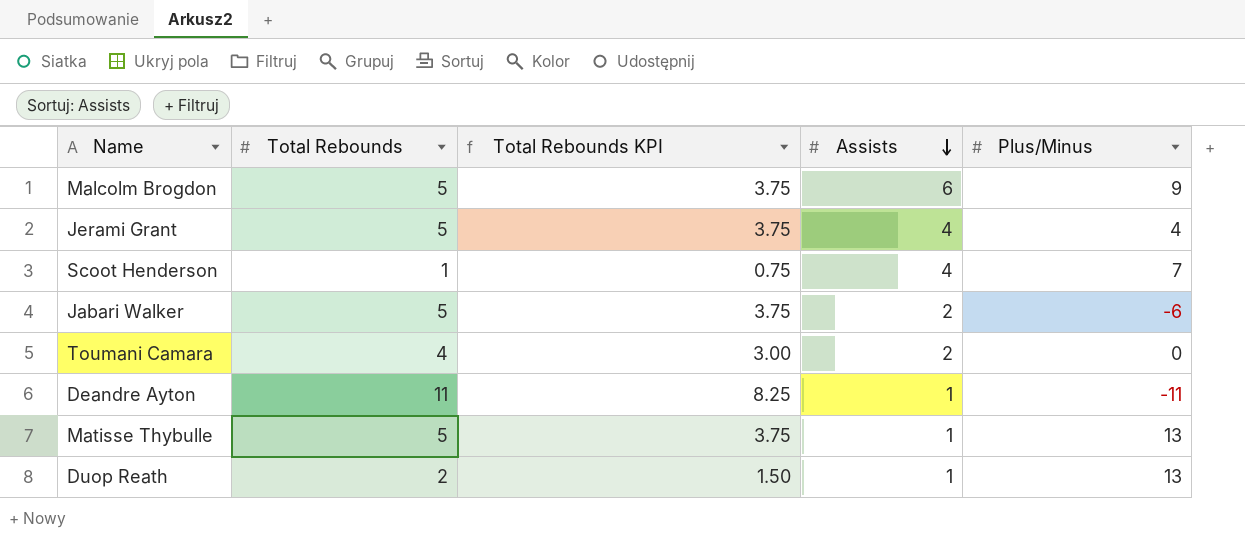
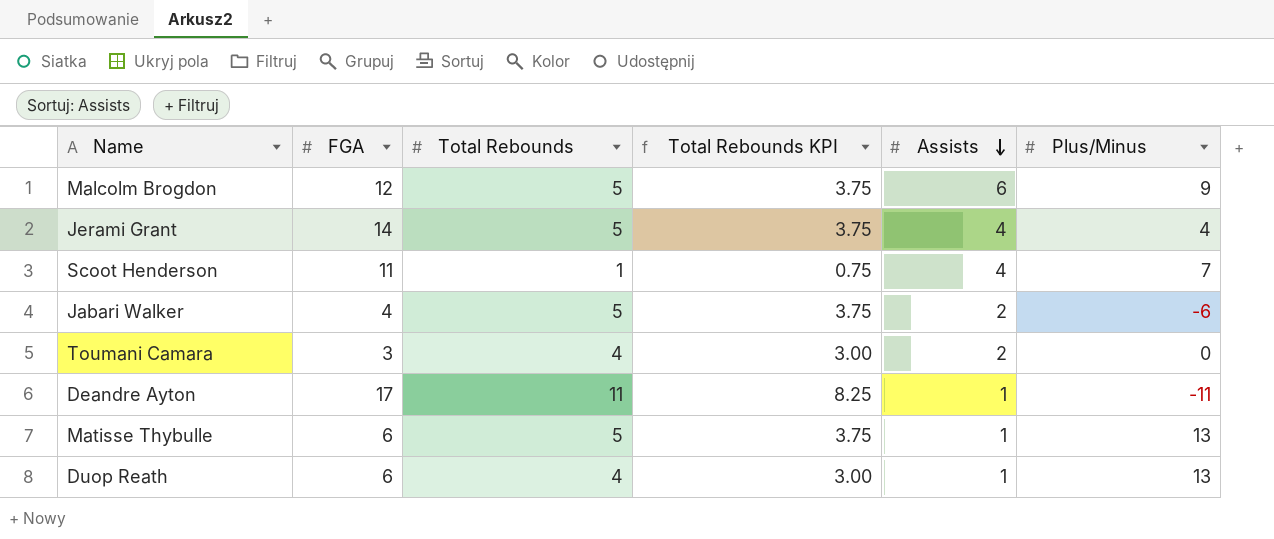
column FGA | position: none -> 2
Duop Reath | Total Rebounds: 2 -> 4
Duop Reath | Total Rebounds KPI: 1.50 -> 3.00

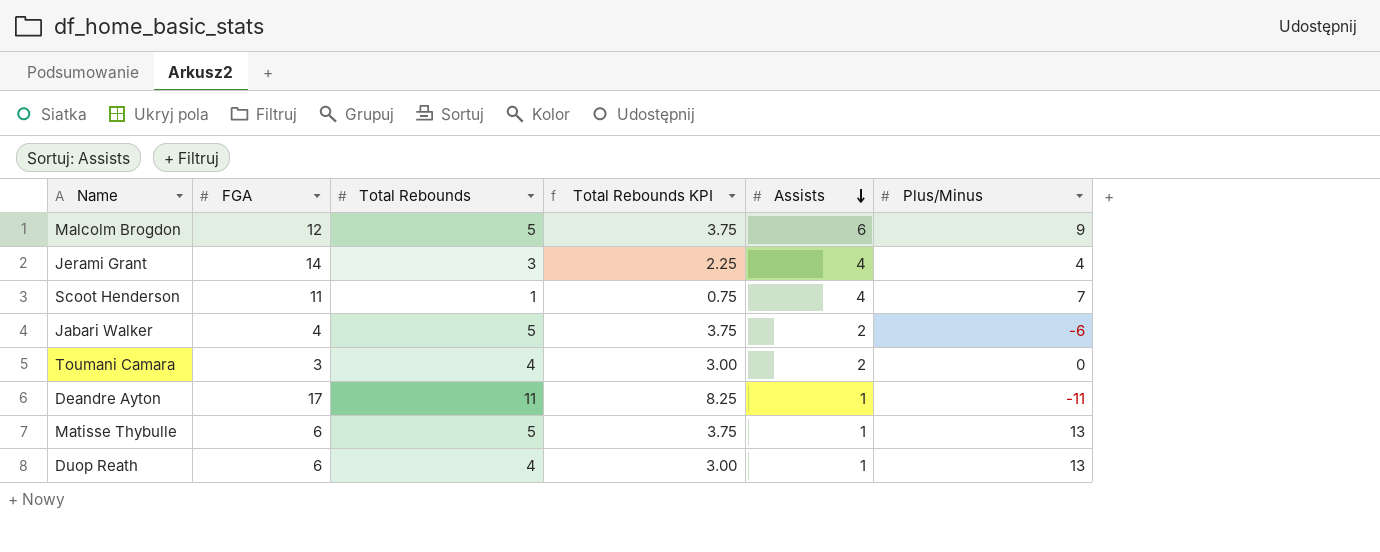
Jerami Grant | Total Rebounds: 5 -> 3
Jerami Grant | Total Rebounds KPI: 3.75 -> 2.25

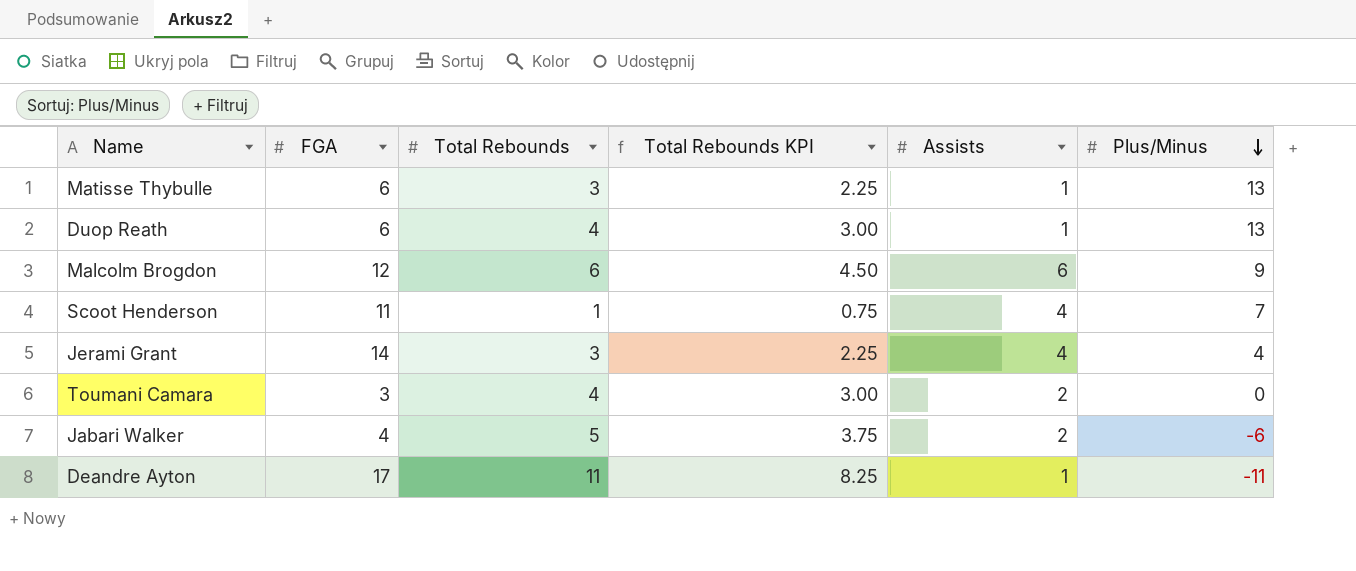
row order: Assists descending -> Plus/Minus descending
Matisse Thybulle | Total Rebounds: 5 -> 3
Matisse Thybulle | Total Rebounds KPI: 3.75 -> 2.25
Malcolm Brogdon | Total Rebounds: 5 -> 6
Malcolm Brogdon | Total Rebounds KPI: 3.75 -> 4.50

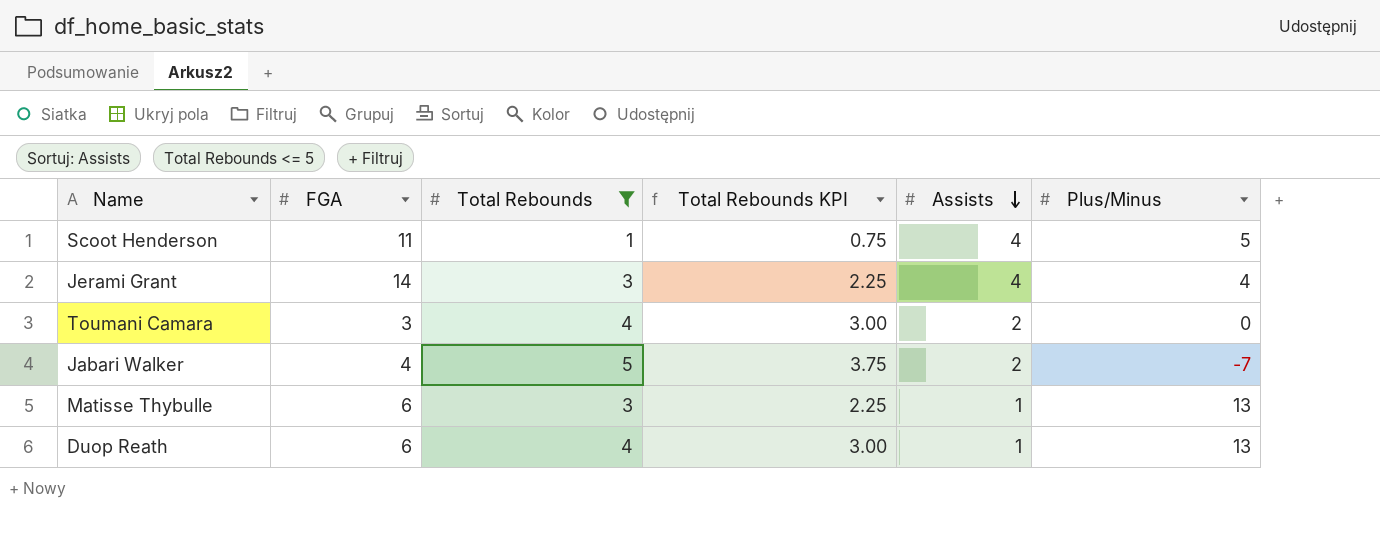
filter: none -> Total Rebounds <= 5
row order: Plus/Minus descending -> Assists descending
Scoot Henderson | Plus/Minus: 7 -> 5
Jabari Walker | Plus/Minus: -6 -> -7

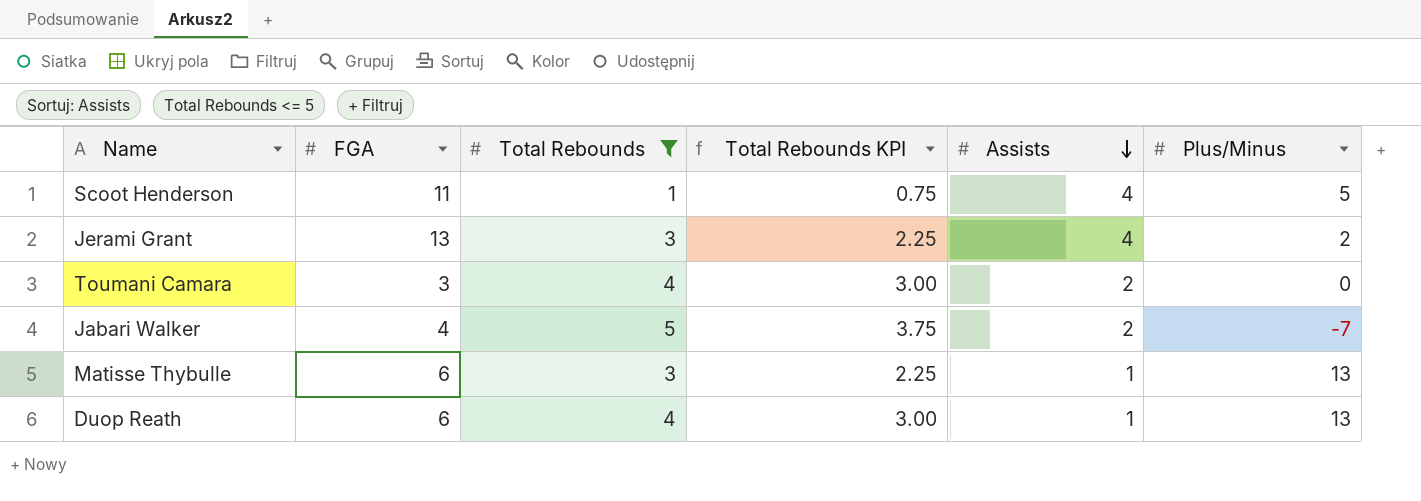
Jerami Grant | FGA: 14 -> 13
Jerami Grant | Plus/Minus: 4 -> 2

